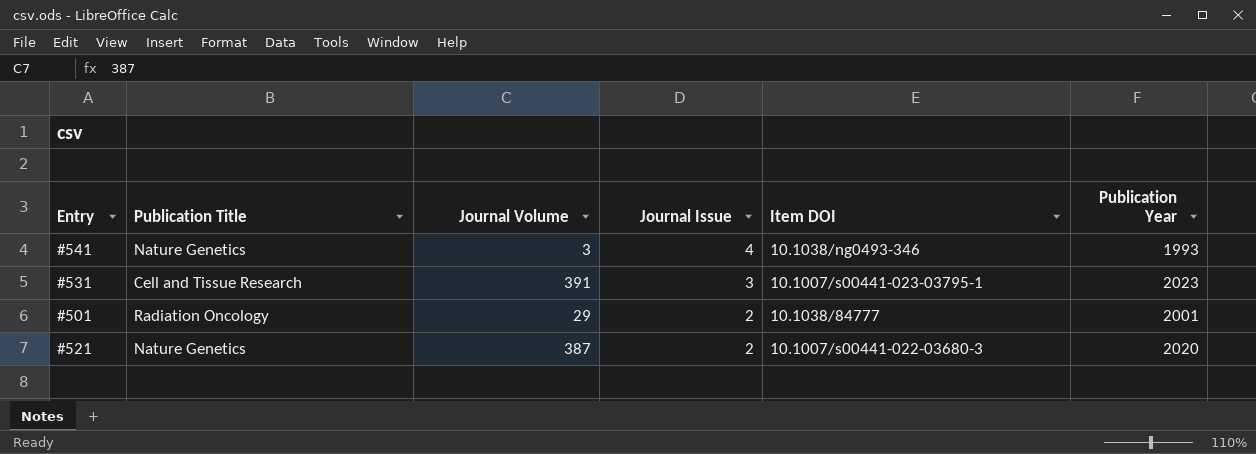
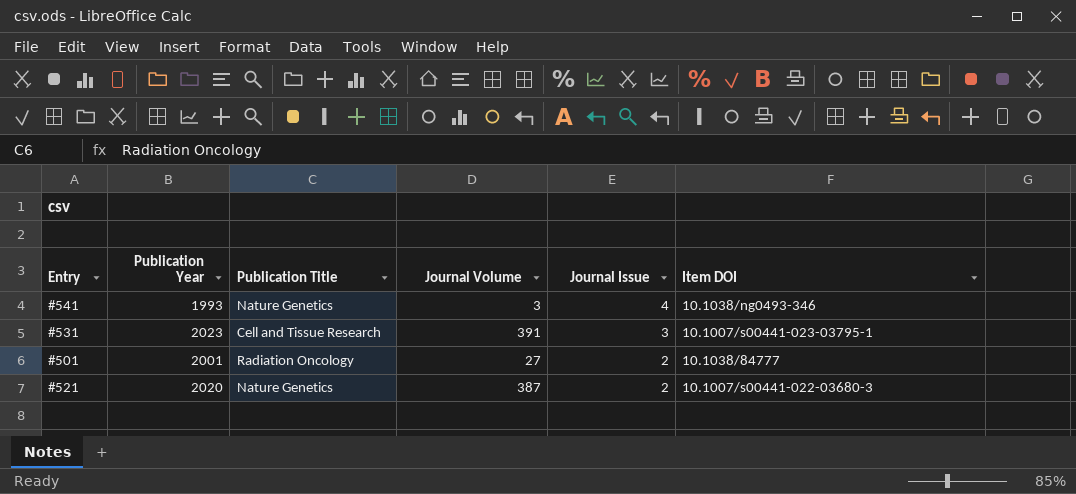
column Publication Year | position: 6 -> 2
#501 | Journal Volume: 29 -> 27

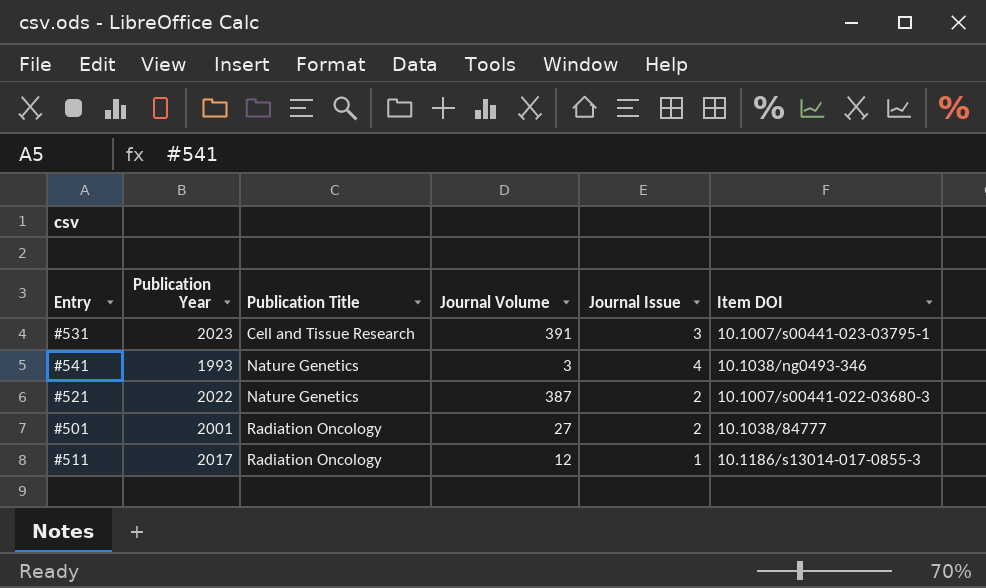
row order: Journal Issue descending -> Publication Title ascending
#521 | Publication Year: 2020 -> 2022
row #511: none -> 2017 | Radiation Oncology | 12 | 1 | 10.1186/s13014-017-0855-3

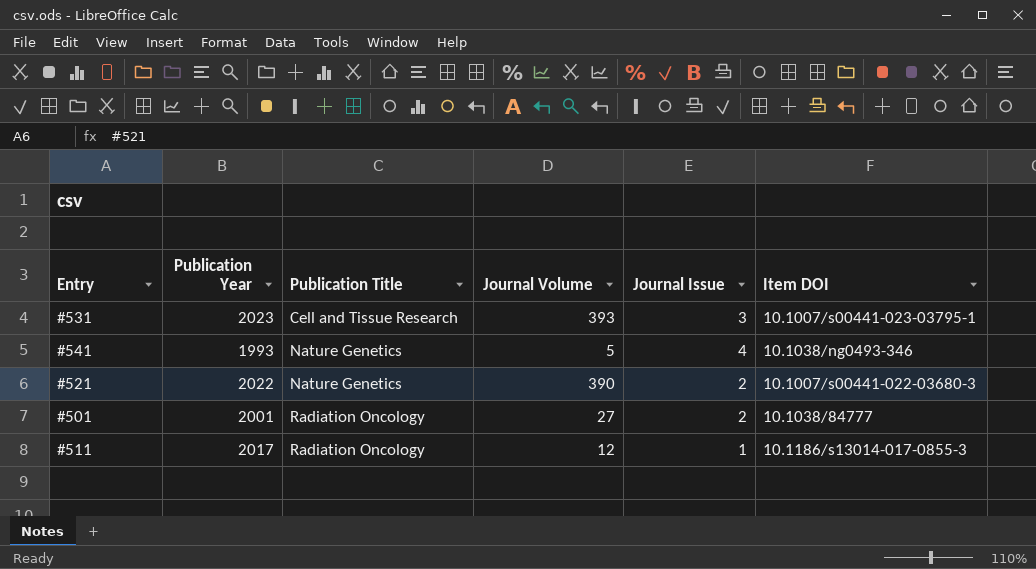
#531 | Journal Volume: 391 -> 393
#541 | Journal Volume: 3 -> 5
#521 | Journal Volume: 387 -> 390

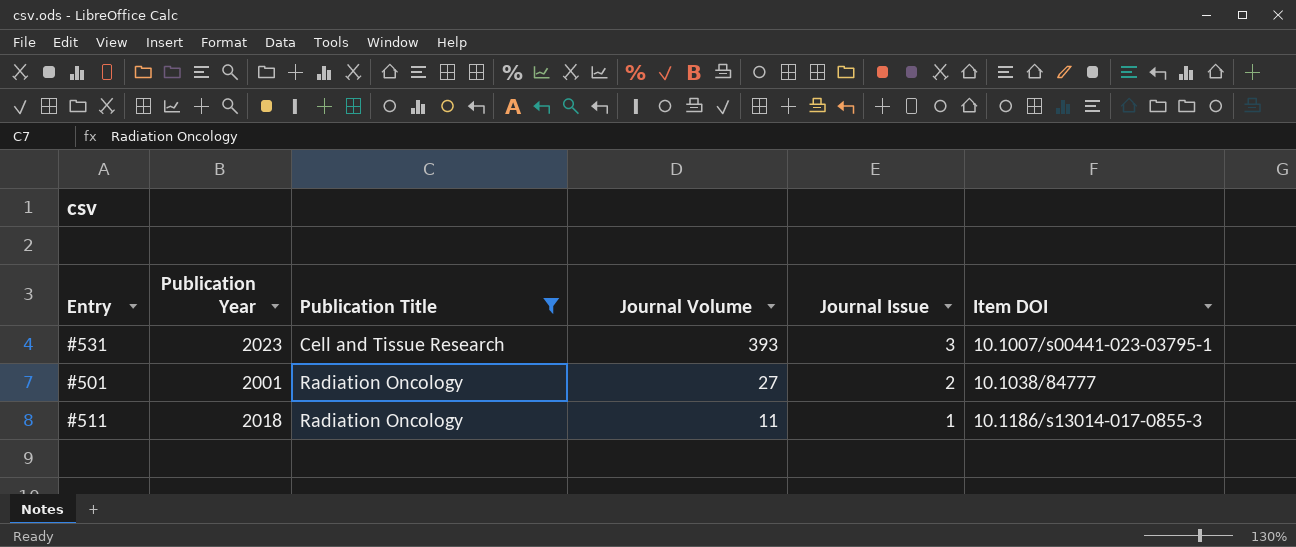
filter: none -> Publication Title != Nature Genetics
#511 | Publication Year: 2017 -> 2018
#511 | Journal Volume: 12 -> 11

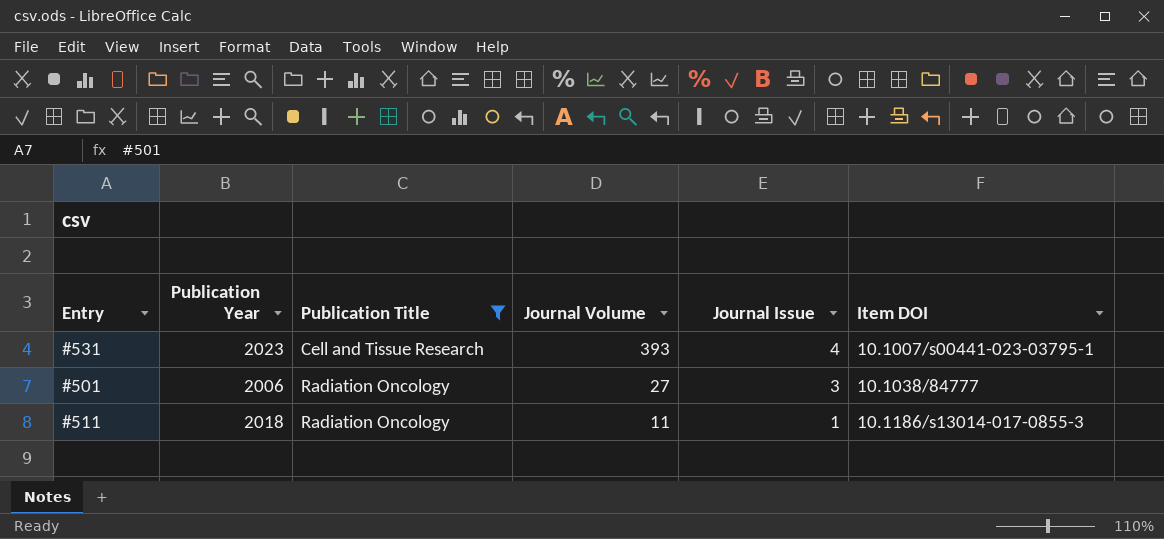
#531 | Journal Issue: 3 -> 4
#501 | Publication Year: 2001 -> 2006
#501 | Journal Issue: 2 -> 3

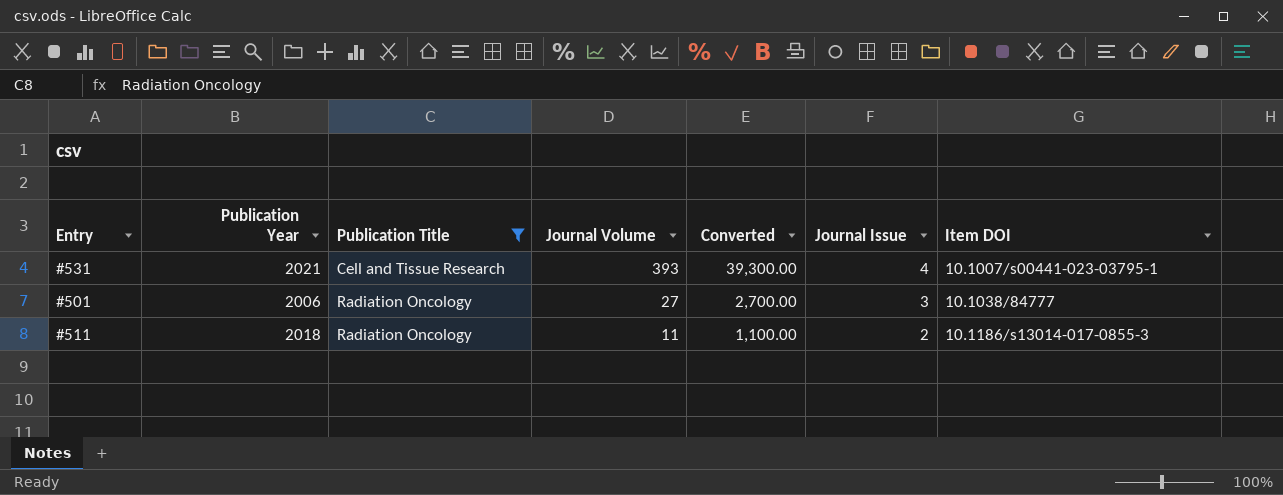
column Converted | formula: none -> [Journal Volume] * 100
#531 | Publication Year: 2023 -> 2021
#511 | Journal Issue: 1 -> 2

